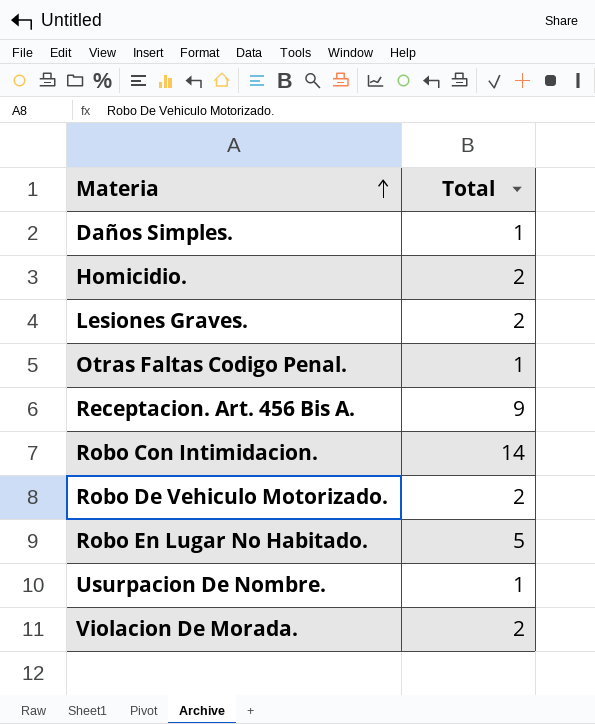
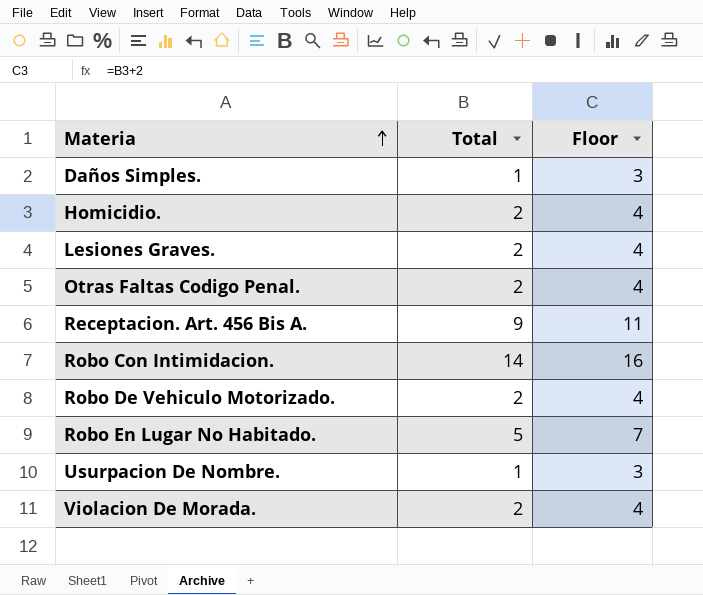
column Floor | formula: none -> [Total] + 2
Otras Faltas Codigo Penal. | Total: 1 -> 2

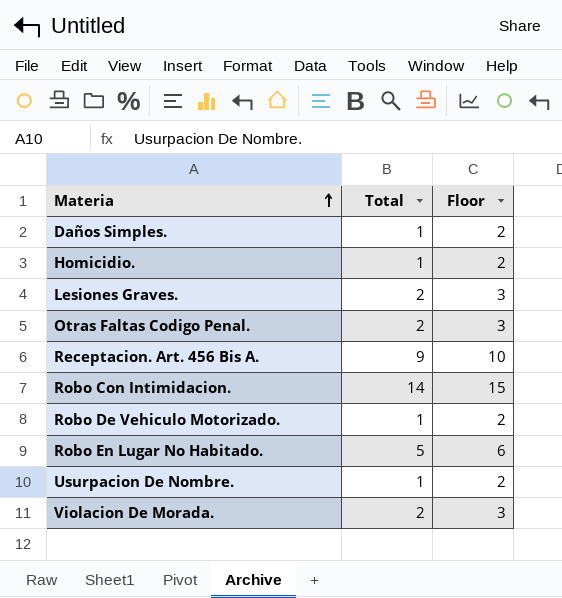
column Floor | formula: [Total] + 2 -> [Total] + 1
Homicidio. | Total: 2 -> 1
Robo De Vehiculo Motorizado. | Total: 2 -> 1

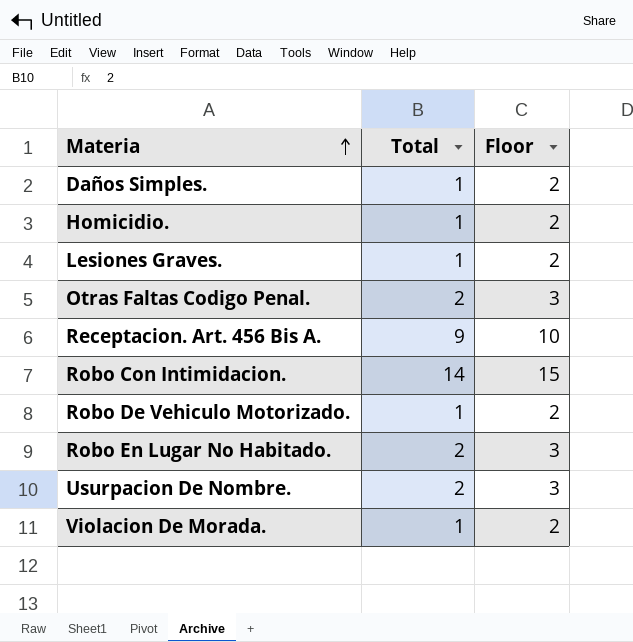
Lesiones Graves. | Total: 2 -> 1
Lesiones Graves. | Floor: 3 -> 2
Robo En Lugar No Habitado. | Total: 5 -> 2
Robo En Lugar No Habitado. | Floor: 6 -> 3
Usurpacion De Nombre. | Total: 1 -> 2
Usurpacion De Nombre. | Floor: 2 -> 3
Violacion De Morada. | Total: 2 -> 1
Violacion De Morada. | Floor: 3 -> 2

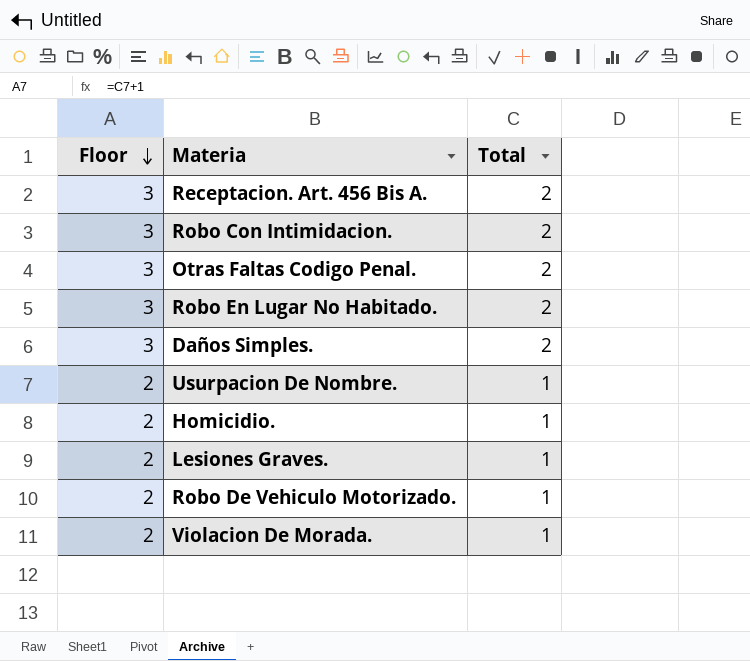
row order: Materia ascending -> Floor descending
column Floor | position: 3 -> 1
Receptacion. Art. 456 Bis A. | Floor: 10 -> 3
Receptacion. Art. 456 Bis A. | Total: 9 -> 2
Robo Con Intimidacion. | Floor: 15 -> 3
Robo Con Intimidacion. | Total: 14 -> 2
Daños Simples. | Floor: 2 -> 3
Daños Simples. | Total: 1 -> 2
Usurpacion De Nombre. | Floor: 3 -> 2
Usurpacion De Nombre. | Total: 2 -> 1

